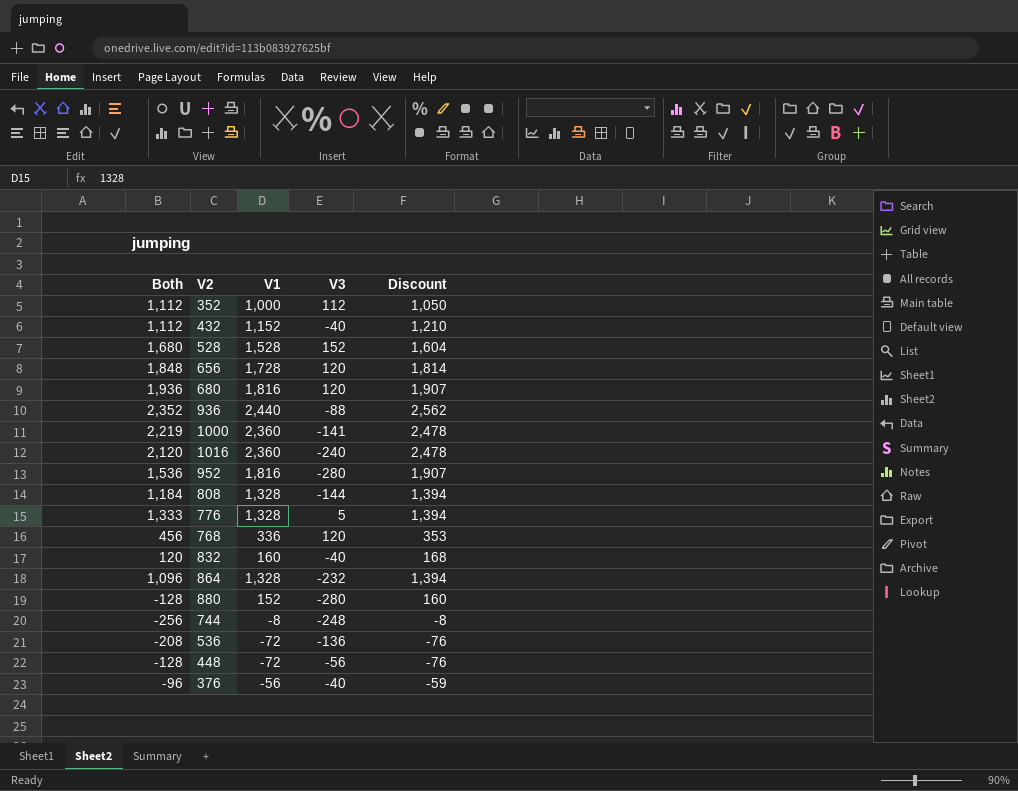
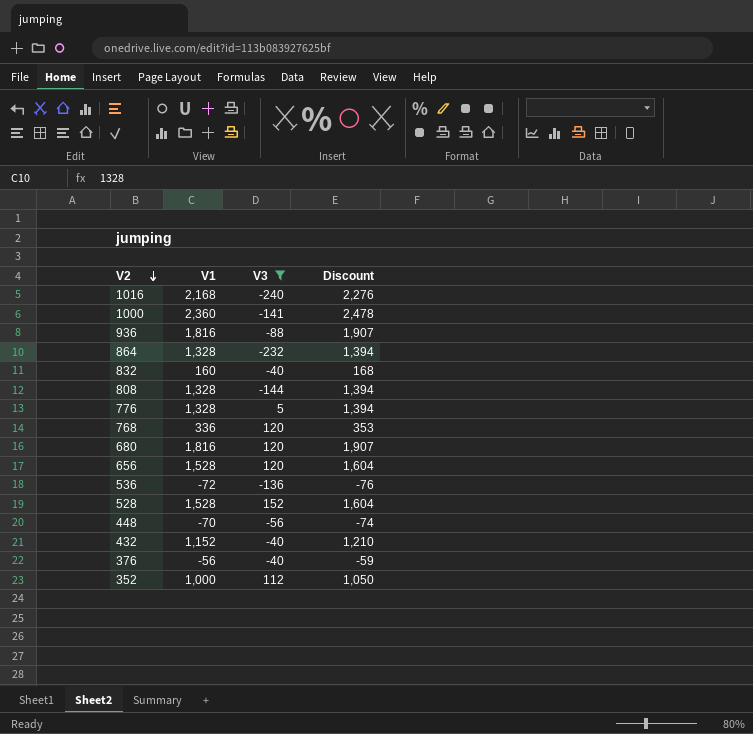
filter: none -> V3 >= -240
row order: none -> V2 descending
column Both | formula: [V1] + [V3] -> none
1016 | V1: 2,360 -> 2,168
1016 | Discount: 2,478 -> 2,276
936 | V1: 2,440 -> 1,816
936 | Discount: 2,562 -> 1,907
656 | V1: 1,728 -> 1,528
656 | Discount: 1,814 -> 1,604
448 | V1: -72 -> -70
448 | Discount: -76 -> -74

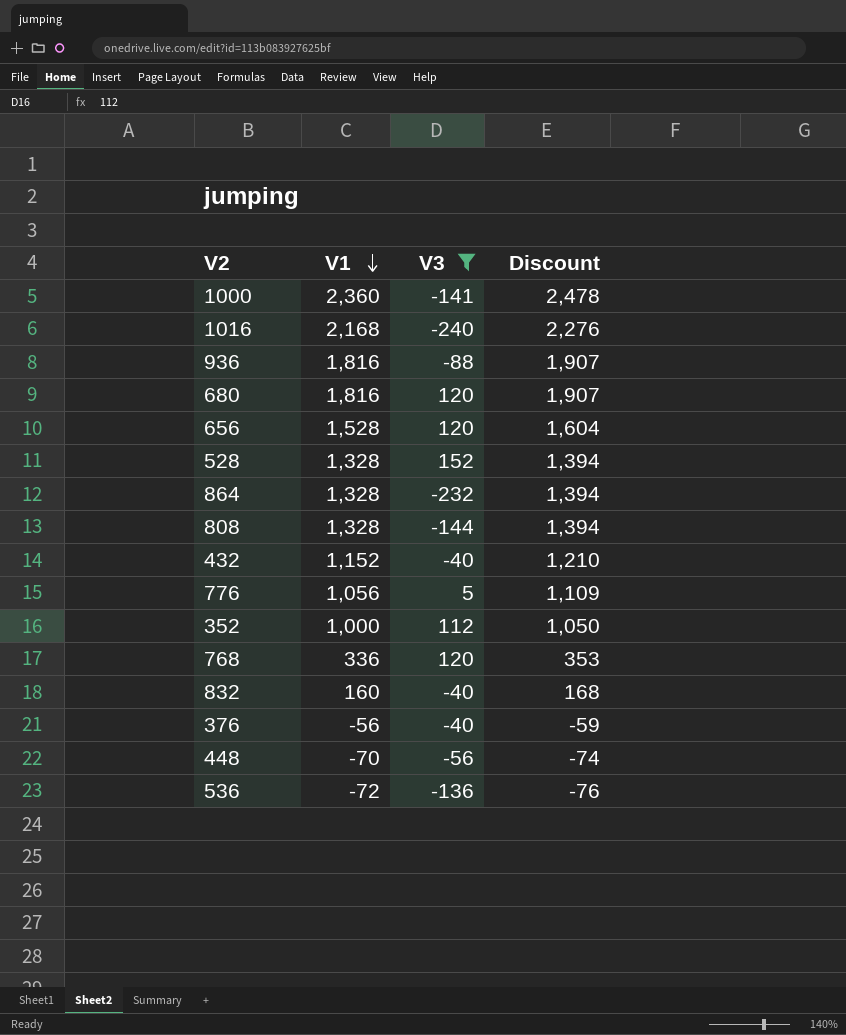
row order: V2 descending -> V1 descending
528 | V1: 1,528 -> 1,328
528 | Discount: 1,604 -> 1,394
776 | V1: 1,328 -> 1,056
776 | Discount: 1,394 -> 1,109

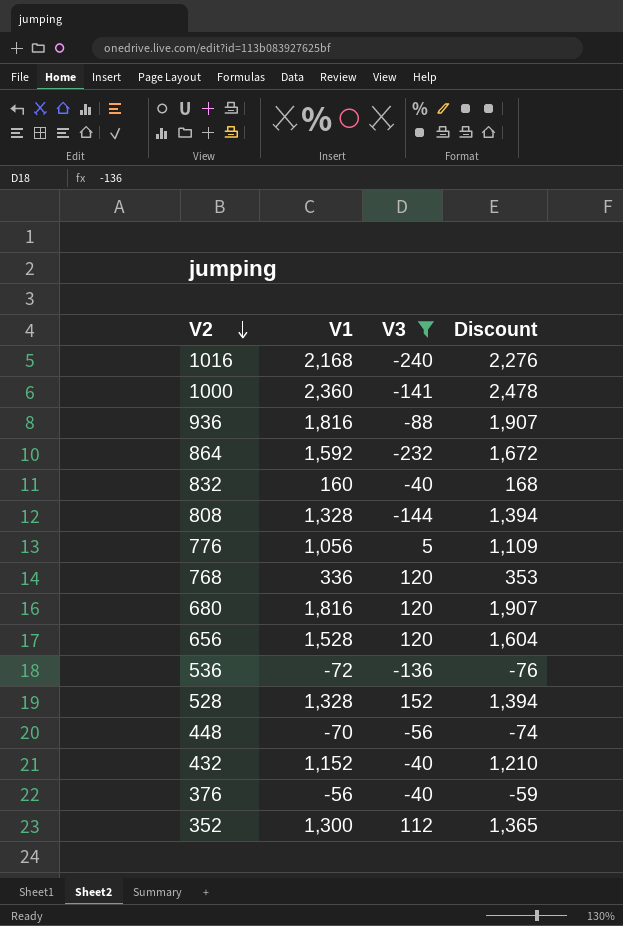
row order: V1 descending -> V2 descending
864 | V1: 1,328 -> 1,592
864 | Discount: 1,394 -> 1,672
352 | V1: 1,000 -> 1,300
352 | Discount: 1,050 -> 1,365

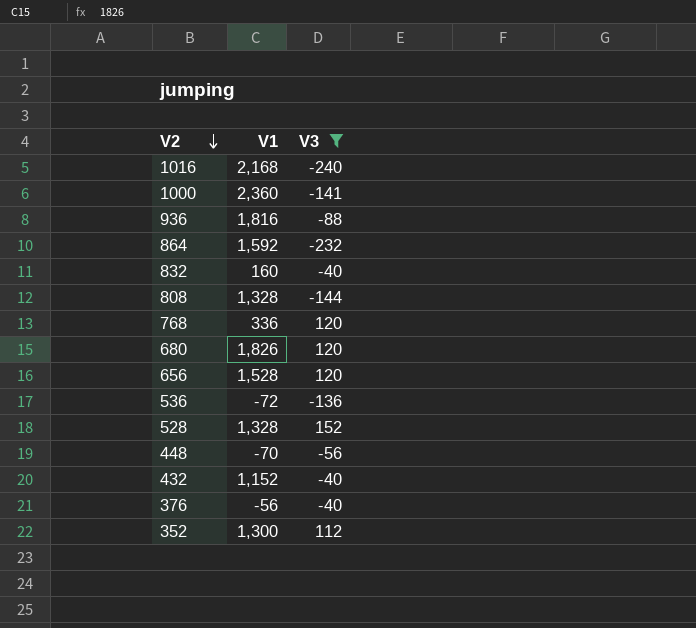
column Discount | formula: [V1] * 1.05 -> none
row 776: 1,056 | 5 | 1,109 -> none
680 | V1: 1,816 -> 1,826

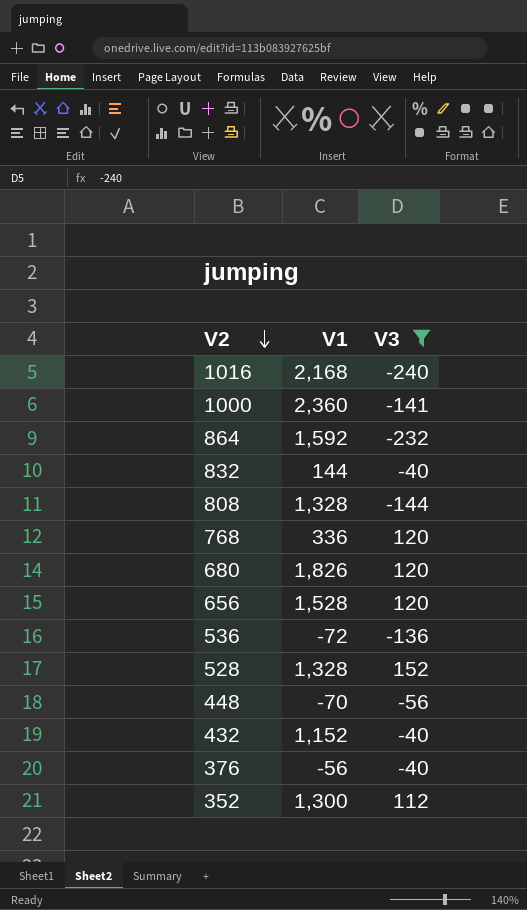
row 936: 1,816 | -88 -> none
832 | V1: 160 -> 144

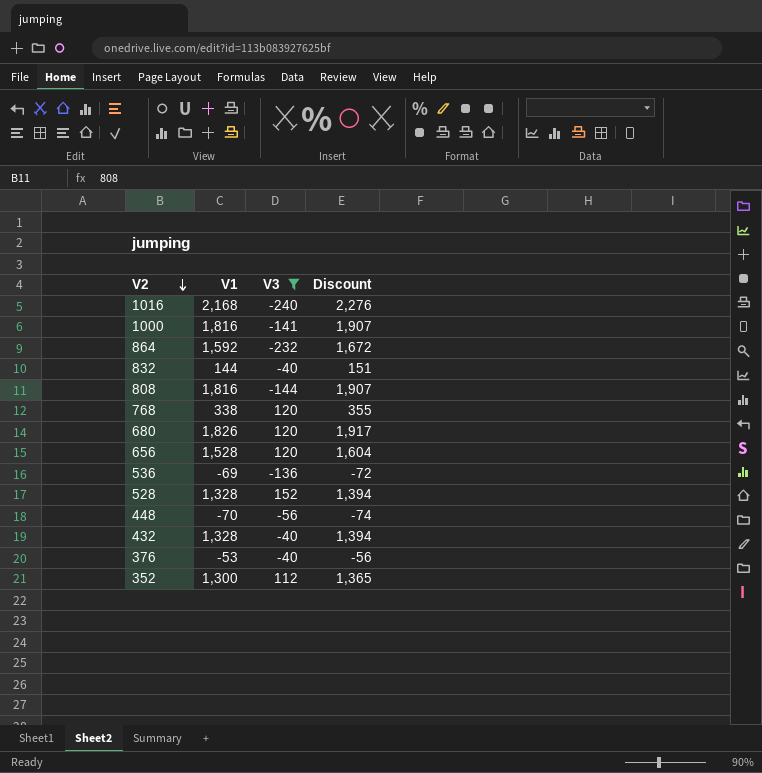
column Discount | formula: none -> [V1] * 1.05
1000 | V1: 2,360 -> 1,816
808 | V1: 1,328 -> 1,816
768 | V1: 336 -> 338
536 | V1: -72 -> -69
432 | V1: 1,152 -> 1,328
376 | V1: -56 -> -53

